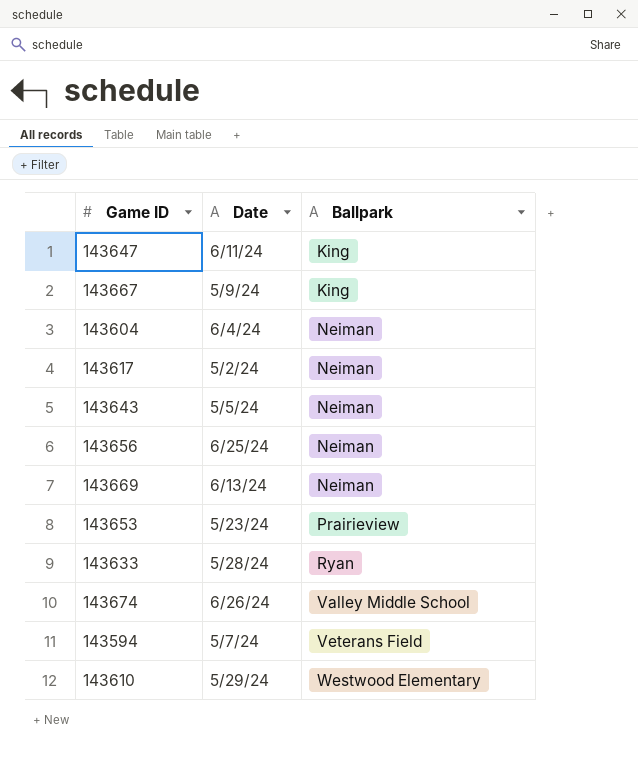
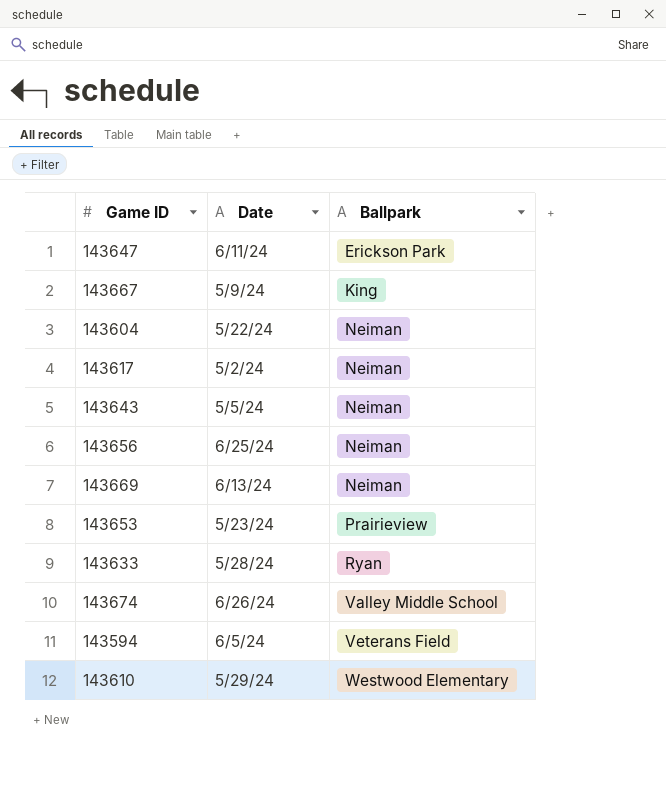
143647 | Ballpark: King -> Erickson Park
143604 | Date: 6/4/24 -> 5/22/24
143594 | Date: 5/7/24 -> 6/5/24

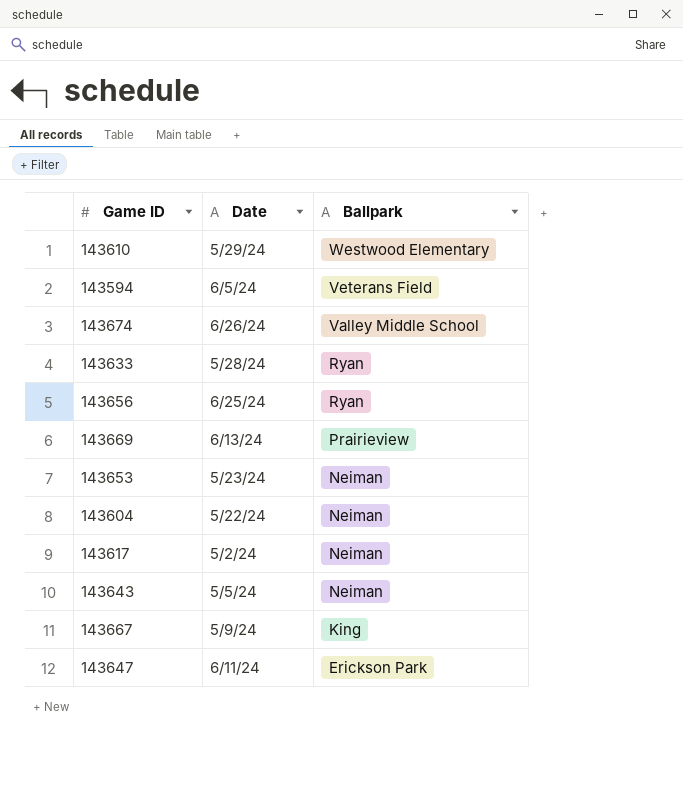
row order: Ballpark ascending -> Ballpark descending
143656 | Ballpark: Neiman -> Ryan
143669 | Ballpark: Neiman -> Prairieview
143653 | Ballpark: Prairieview -> Neiman

